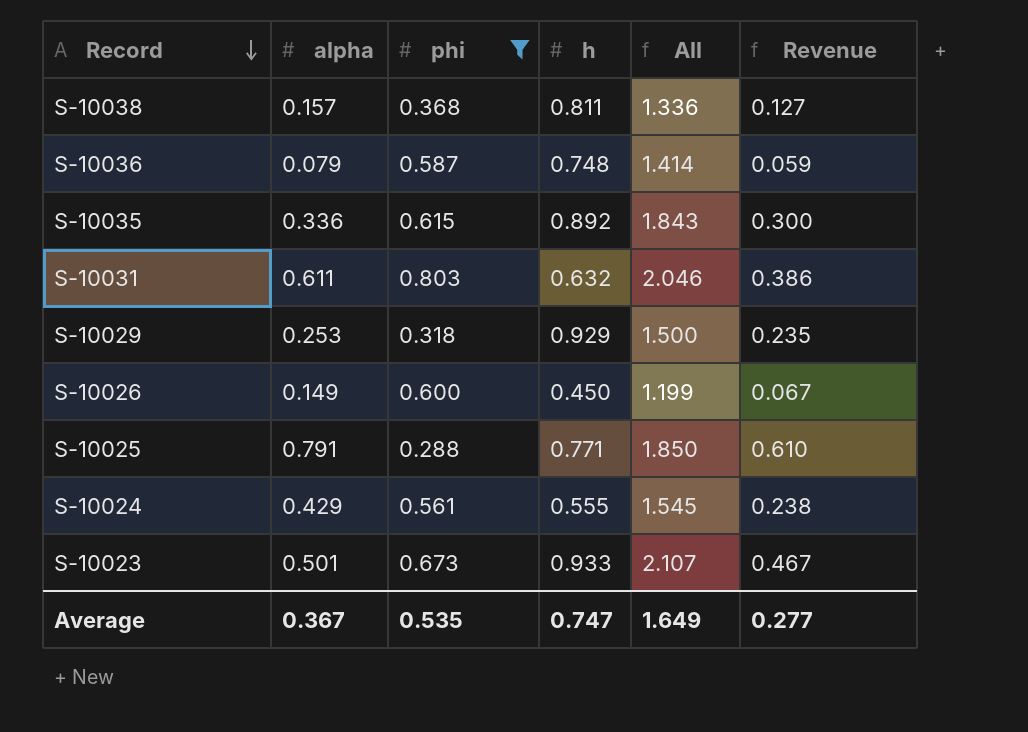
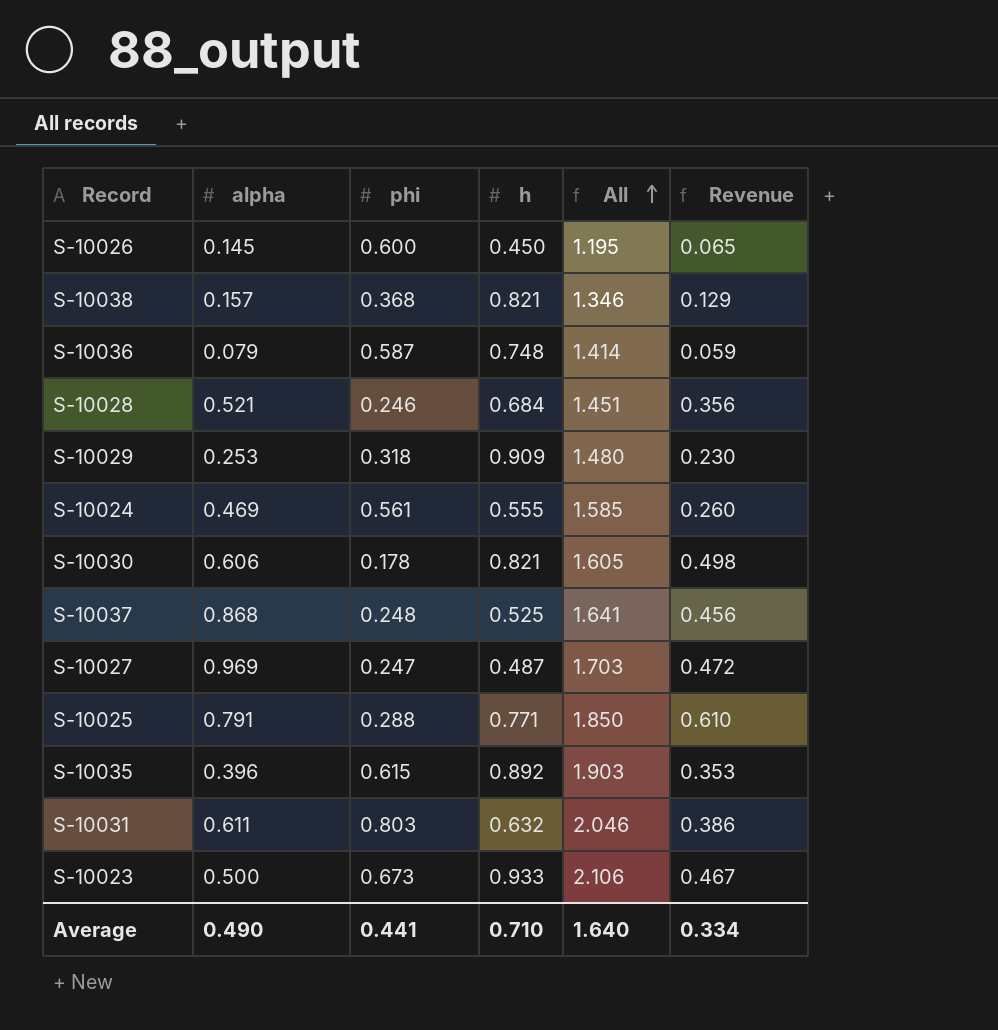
filter: phi >= 0.288 -> none
row order: Record descending -> All ascending
S-10026 | alpha: 0.149 -> 0.145
S-10026 | All: 1.199 -> 1.195
S-10026 | Revenue: 0.067 -> 0.065
S-10038 | h: 0.811 -> 0.821
S-10038 | All: 1.336 -> 1.346
S-10038 | Revenue: 0.127 -> 0.129
S-10029 | h: 0.929 -> 0.909
S-10029 | All: 1.500 -> 1.480
S-10029 | Revenue: 0.235 -> 0.230
S-10024 | alpha: 0.429 -> 0.469
S-10024 | All: 1.545 -> 1.585
S-10024 | Revenue: 0.238 -> 0.260
S-10035 | alpha: 0.336 -> 0.396
S-10035 | All: 1.843 -> 1.903
S-10035 | Revenue: 0.300 -> 0.353
S-10023 | alpha: 0.501 -> 0.500
S-10023 | All: 2.107 -> 2.106
Average | alpha: 0.367 -> 0.490
Average | phi: 0.535 -> 0.441
Average | h: 0.747 -> 0.710
Average | All: 1.649 -> 1.640
Average | Revenue: 0.277 -> 0.334

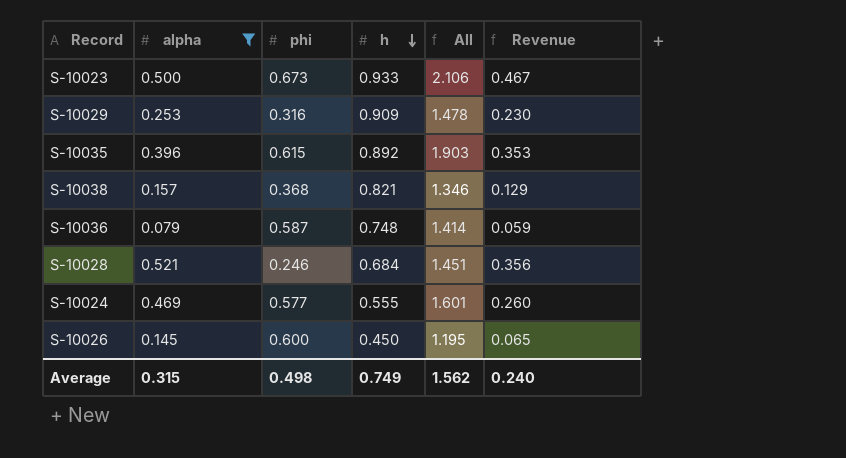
filter: none -> alpha <= 0.521
row order: All ascending -> h descending
S-10029 | phi: 0.318 -> 0.316
S-10029 | All: 1.480 -> 1.478
S-10024 | phi: 0.561 -> 0.577
S-10024 | All: 1.585 -> 1.601
Average | alpha: 0.490 -> 0.315
Average | phi: 0.441 -> 0.498
Average | h: 0.710 -> 0.749
Average | All: 1.640 -> 1.562
Average | Revenue: 0.334 -> 0.240

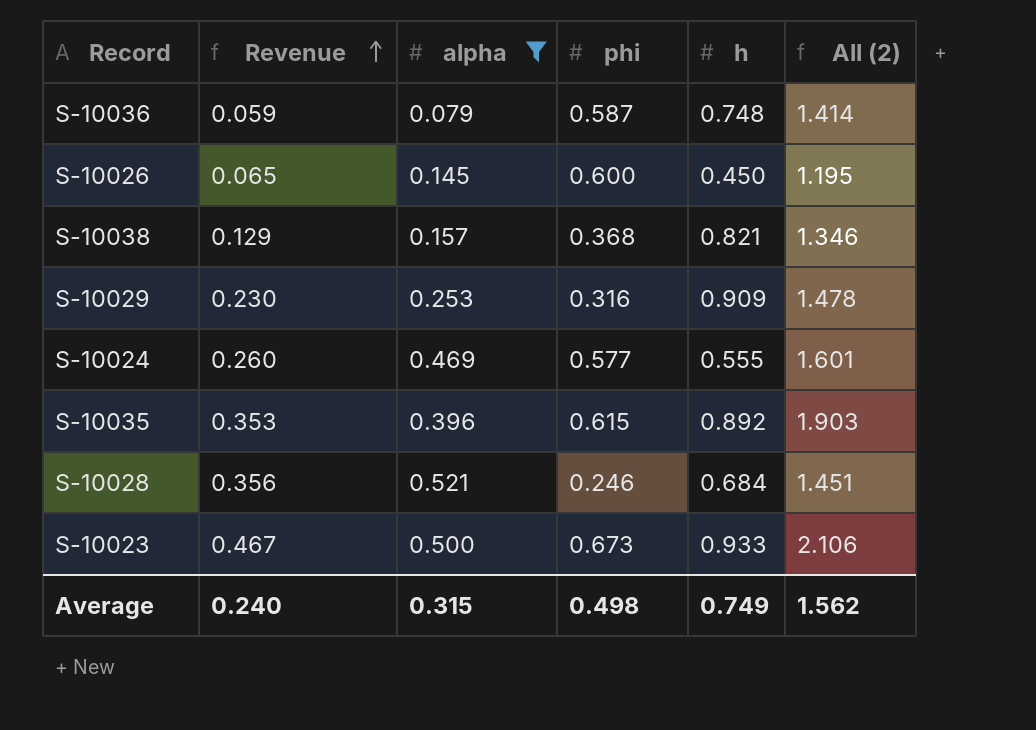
row order: h descending -> Revenue ascending
column Revenue | position: 6 -> 2
column name: All -> All (2)

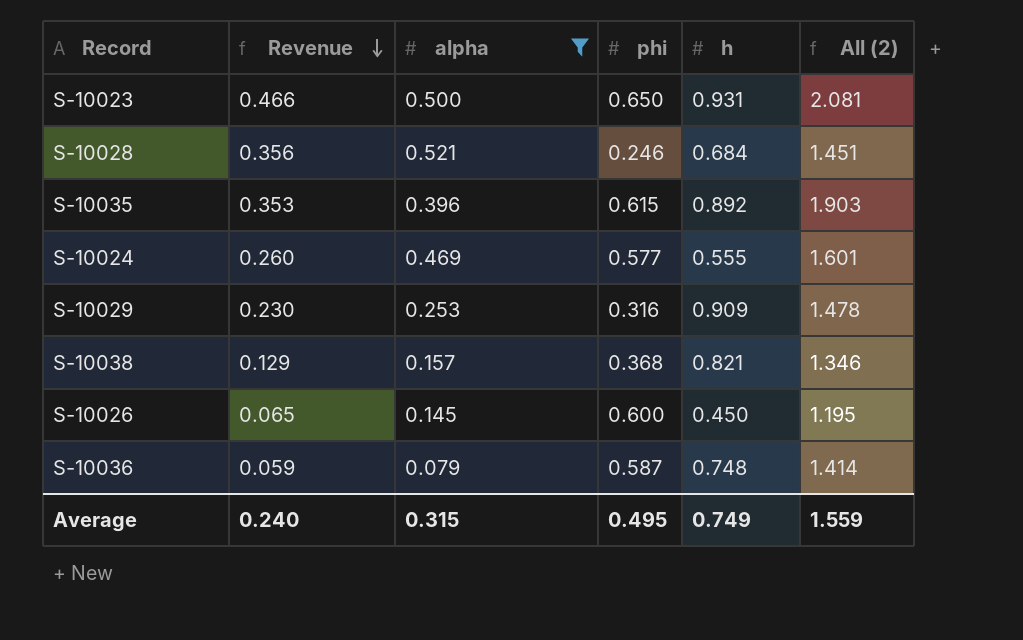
row order: Revenue ascending -> Revenue descending
S-10023 | Revenue: 0.467 -> 0.466
S-10023 | phi: 0.673 -> 0.650
S-10023 | h: 0.933 -> 0.931
S-10023 | All (2): 2.106 -> 2.081
Average | phi: 0.498 -> 0.495
Average | All (2): 1.562 -> 1.559

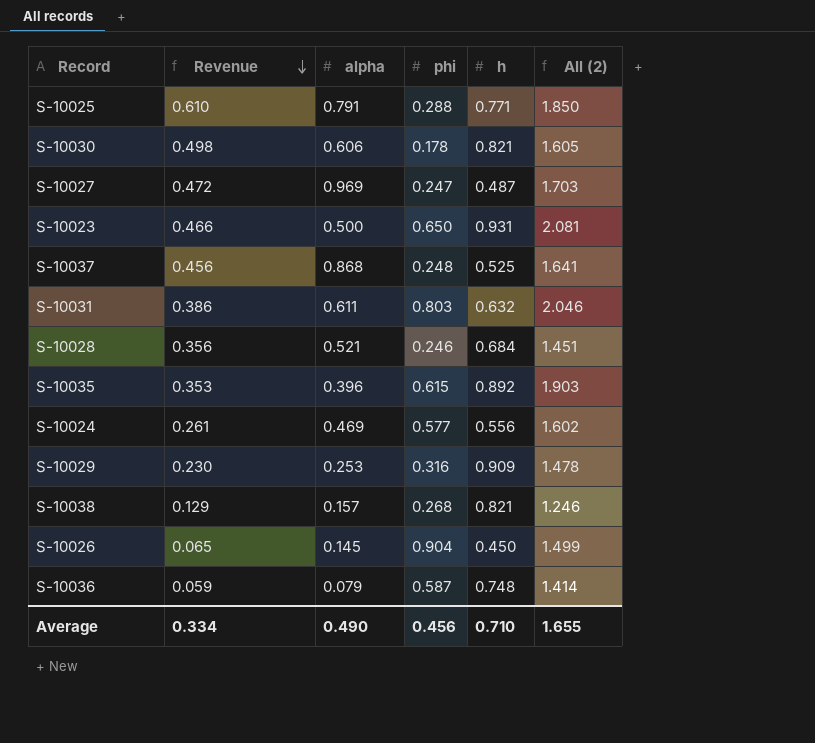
filter: alpha <= 0.521 -> none
S-10024 | Revenue: 0.260 -> 0.261
S-10024 | h: 0.555 -> 0.556
S-10024 | All (2): 1.601 -> 1.602
S-10038 | phi: 0.368 -> 0.268
S-10038 | All (2): 1.346 -> 1.246
S-10026 | phi: 0.600 -> 0.904
S-10026 | All (2): 1.195 -> 1.499
Average | Revenue: 0.240 -> 0.334
Average | alpha: 0.315 -> 0.490
Average | phi: 0.495 -> 0.456
Average | h: 0.749 -> 0.710
Average | All (2): 1.559 -> 1.655

